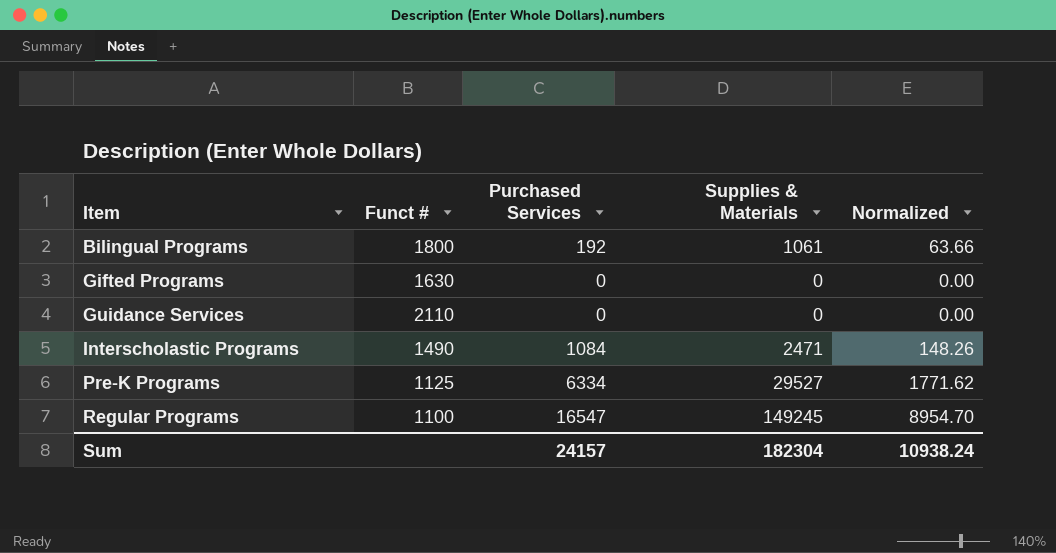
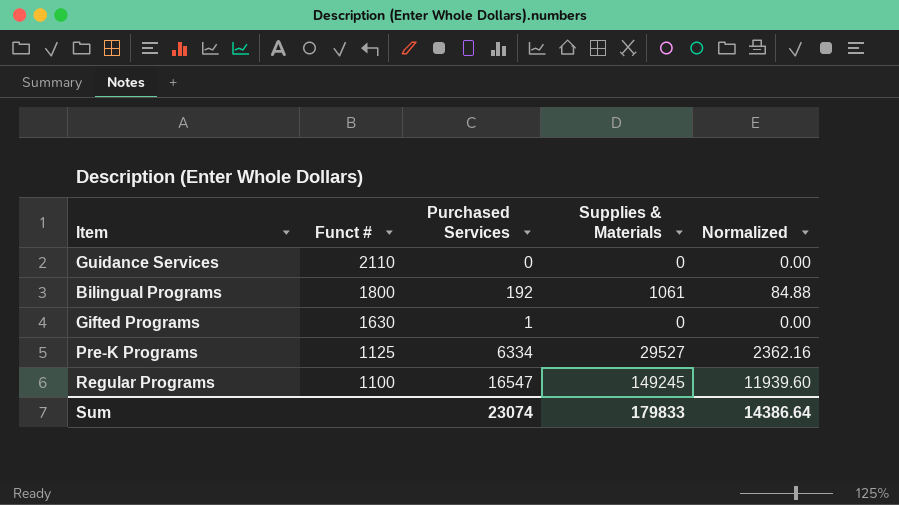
row order: Item ascending -> Funct # descending
column Normalized | formula: [Supplies & Materials] * 0.06 -> [Supplies & Materials] * 0.08
row Interscholastic Programs: 1490 | 1084 | 2471 | 148.26 -> none
Gifted Programs | Purchased Services: 0 -> 1
Sum | Purchased Services: 24157 -> 23074
Sum | Supplies & Materials: 182304 -> 179833
Sum | Normalized: 10938.24 -> 14386.64

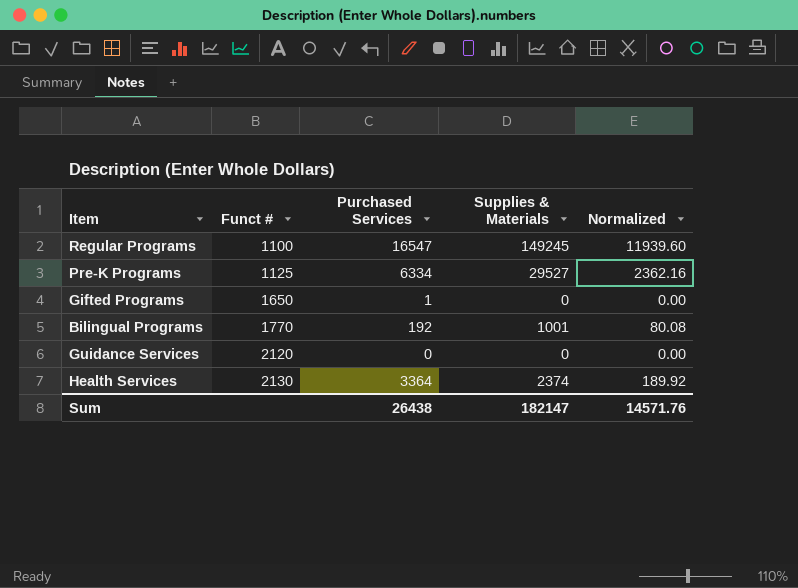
row order: Funct # descending -> Funct # ascending
Gifted Programs | Funct #: 1630 -> 1650
Bilingual Programs | Funct #: 1800 -> 1770
Bilingual Programs | Supplies & Materials: 1061 -> 1001
Bilingual Programs | Normalized: 84.88 -> 80.08
Guidance Services | Funct #: 2110 -> 2120
row Health Services: none -> 2130 | 3364 | 2374 | 189.92
Sum | Purchased Services: 23074 -> 26438
Sum | Supplies & Materials: 179833 -> 182147
Sum | Normalized: 14386.64 -> 14571.76

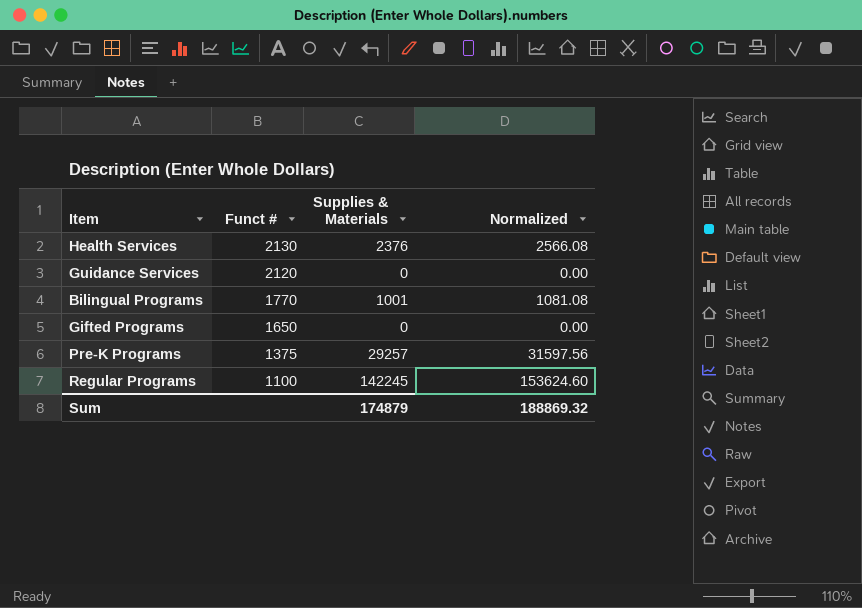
row order: Funct # ascending -> Funct # descending
column Purchased Services | position: 3 -> none
column Normalized | formula: [Supplies & Materials] * 0.08 -> [Supplies & Materials] * 1.08
Health Services | Supplies & Materials: 2374 -> 2376
Pre-K Programs | Funct #: 1125 -> 1375
Pre-K Programs | Supplies & Materials: 29527 -> 29257
Regular Programs | Supplies & Materials: 149245 -> 142245
Sum | Supplies & Materials: 182147 -> 174879
Sum | Normalized: 14571.76 -> 188869.32

